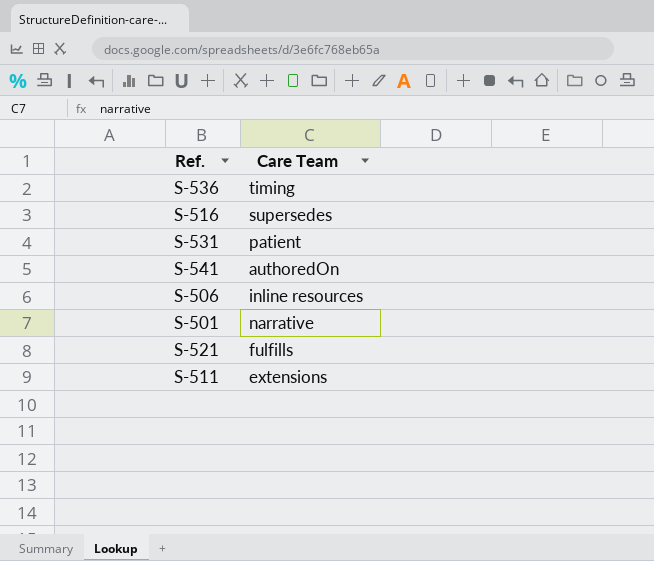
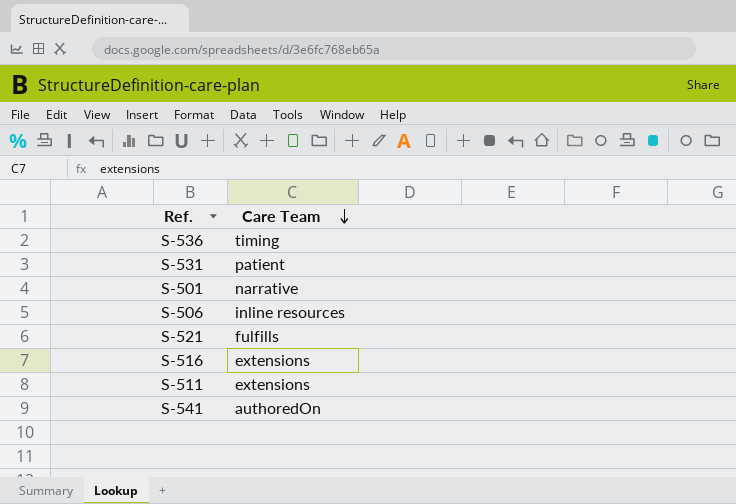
row order: none -> Care Team descending
S-516 | Care Team: supersedes -> extensions

